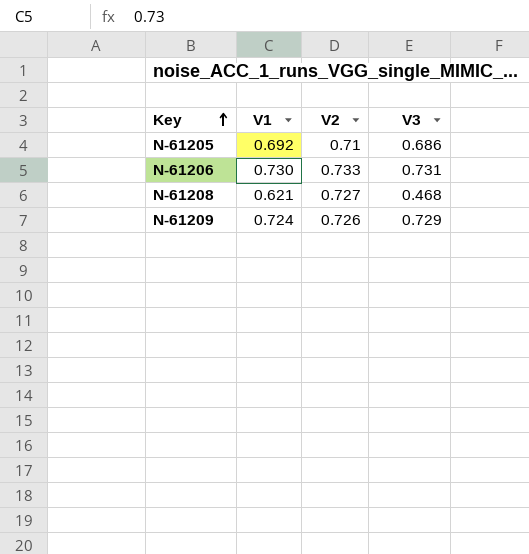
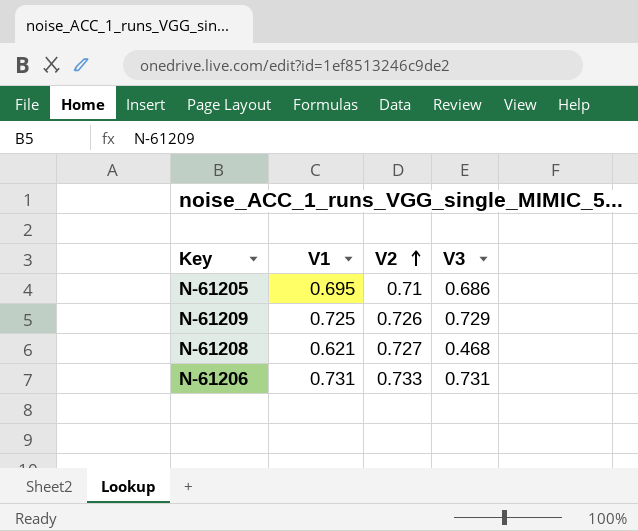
row order: Key ascending -> V2 ascending
N-61205 | V1: 0.692 -> 0.695
N-61209 | V1: 0.724 -> 0.725
N-61206 | V1: 0.730 -> 0.731

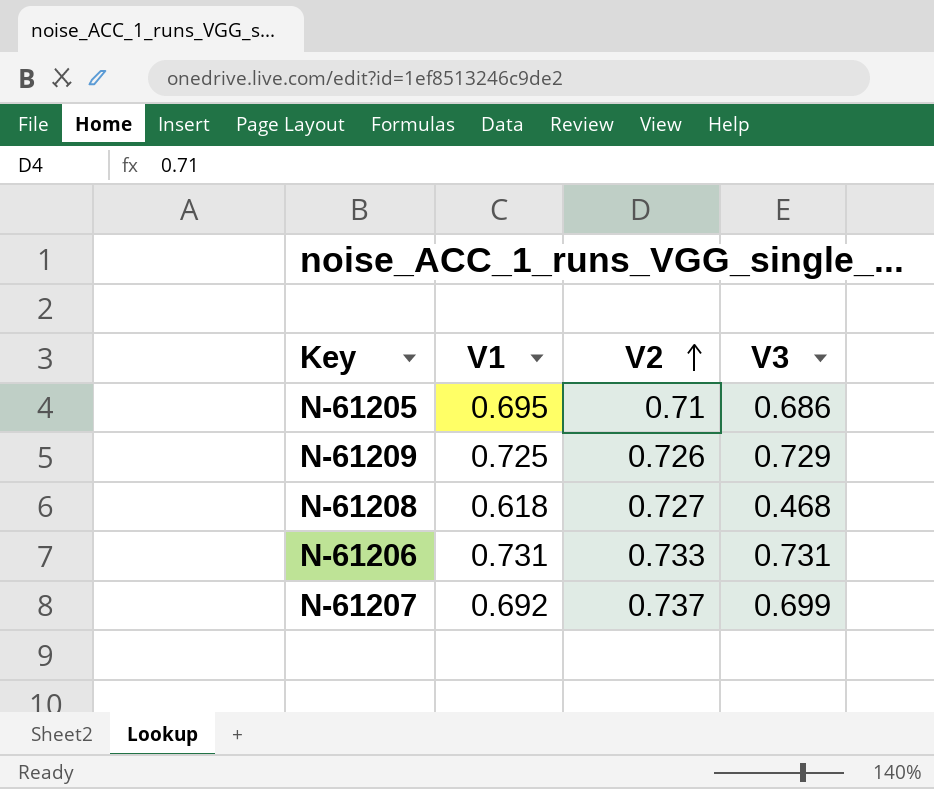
N-61208 | V1: 0.621 -> 0.618
row N-61207: none -> 0.692 | 0.737 | 0.699

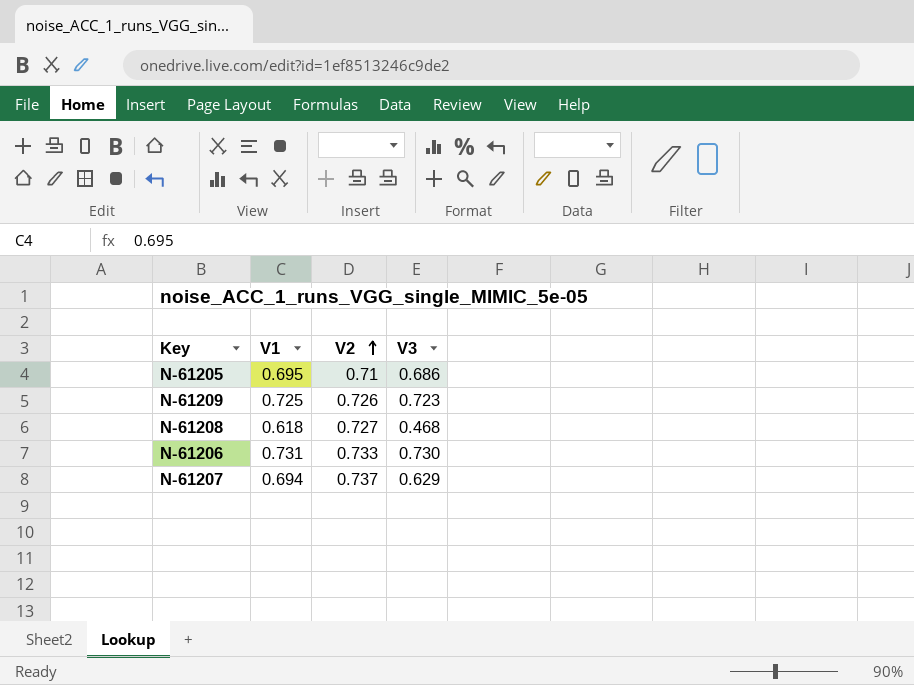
N-61209 | V3: 0.729 -> 0.723
N-61206 | V3: 0.731 -> 0.730
N-61207 | V1: 0.692 -> 0.694
N-61207 | V3: 0.699 -> 0.629

